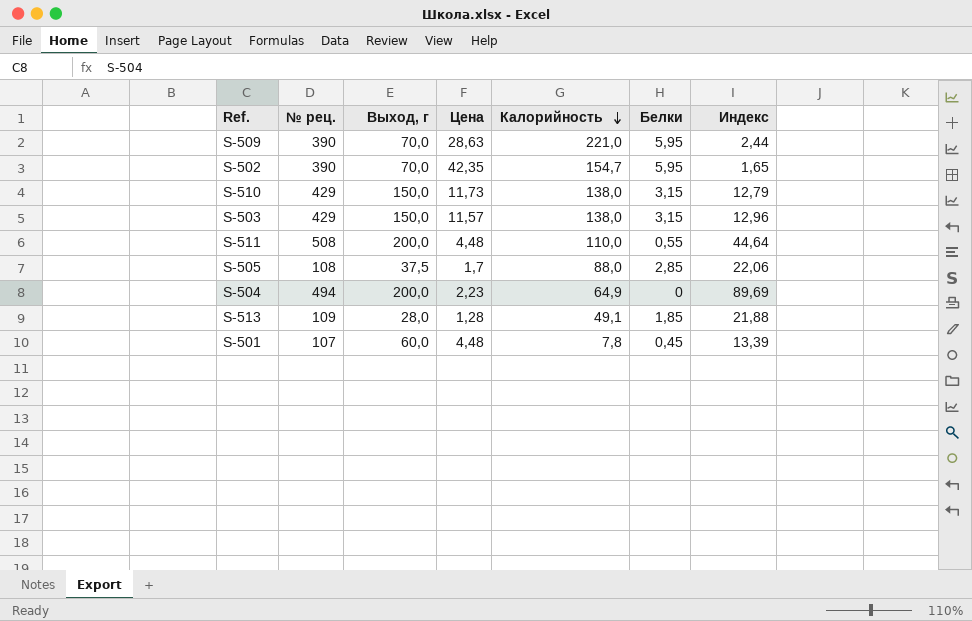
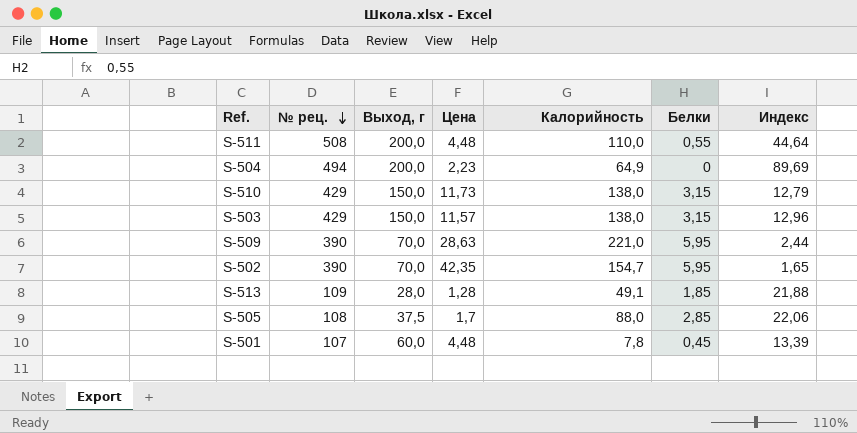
row order: Калорийность descending -> № рец. descending

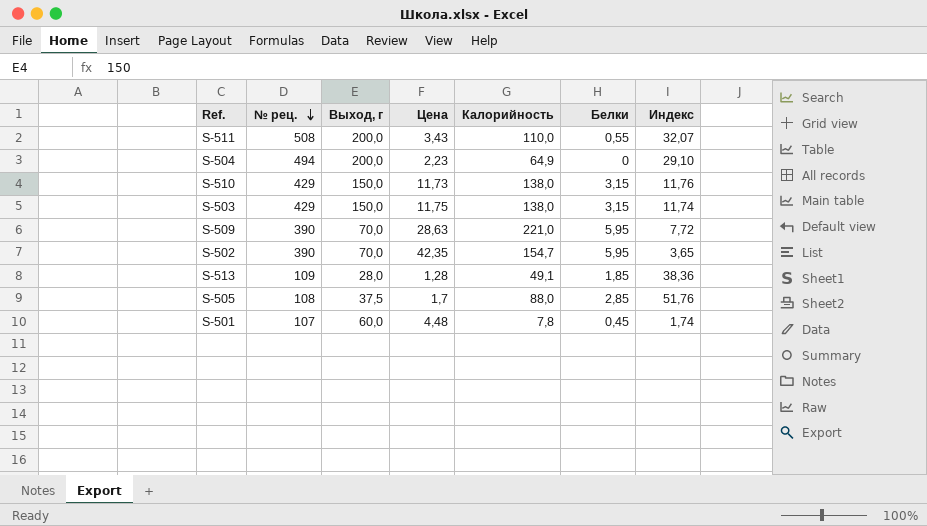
column Индекс | formula: [Выход, г] / [Цена] -> [Калорийность] / [Цена]
S-511 | Цена: 4,48 -> 3,43
S-503 | Цена: 11,57 -> 11,75

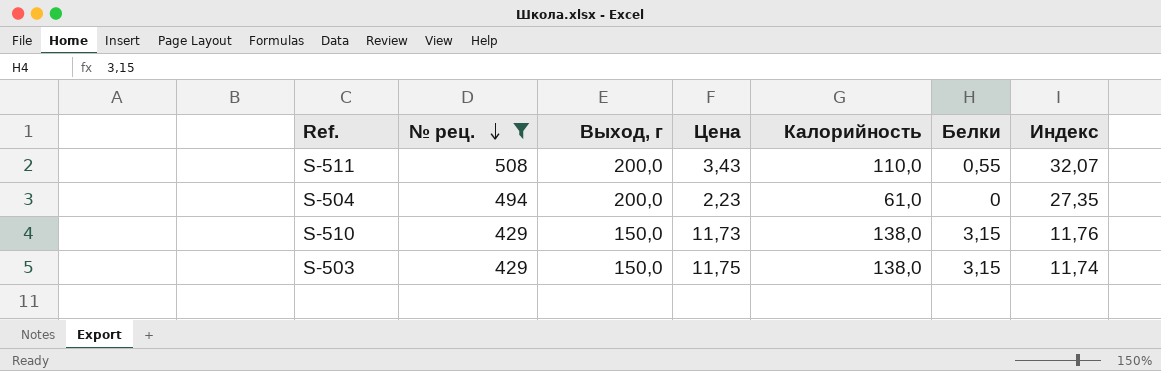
filter: none -> № рец. >= 429
S-504 | Калорийность: 64,9 -> 61,0
S-504 | Индекс: 29,10 -> 27,35

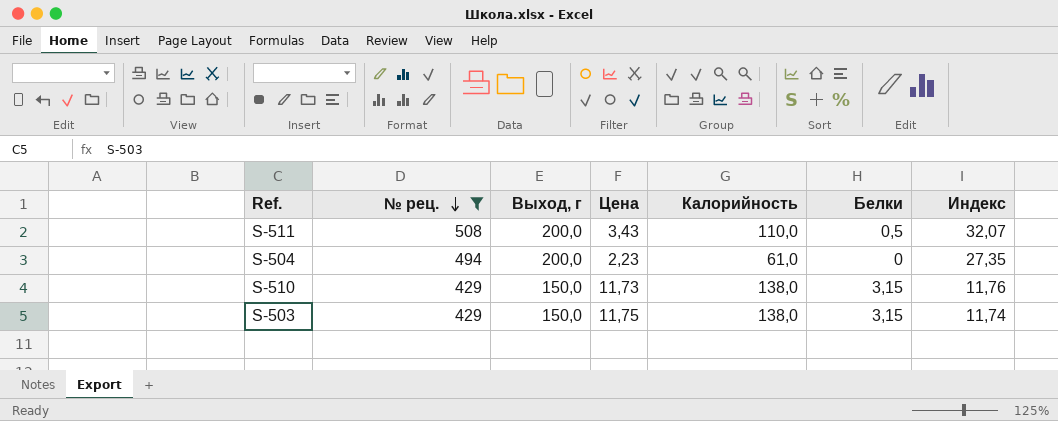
S-511 | Белки: 0,55 -> 0,5

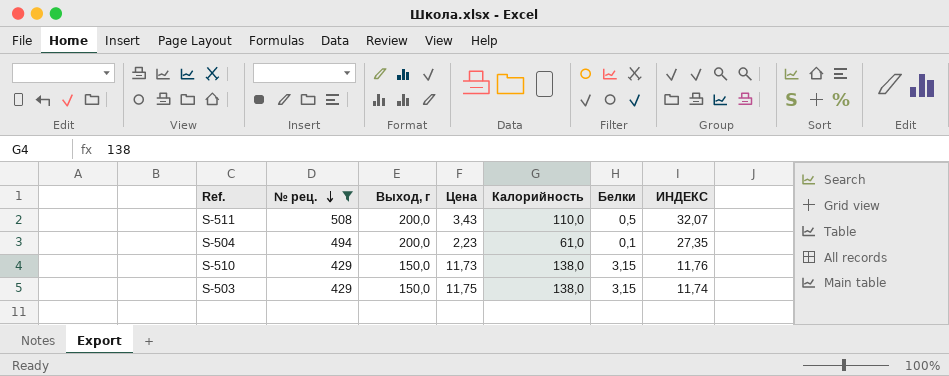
column name: Индекс -> ИНДЕКС
S-504 | Белки: 0 -> 0,1

